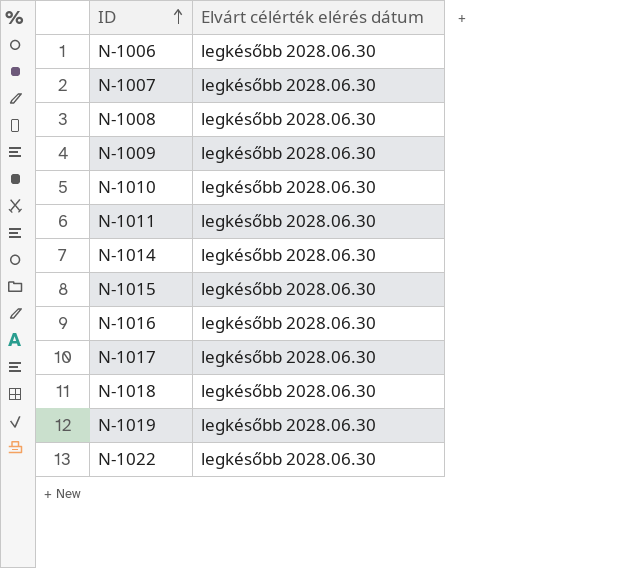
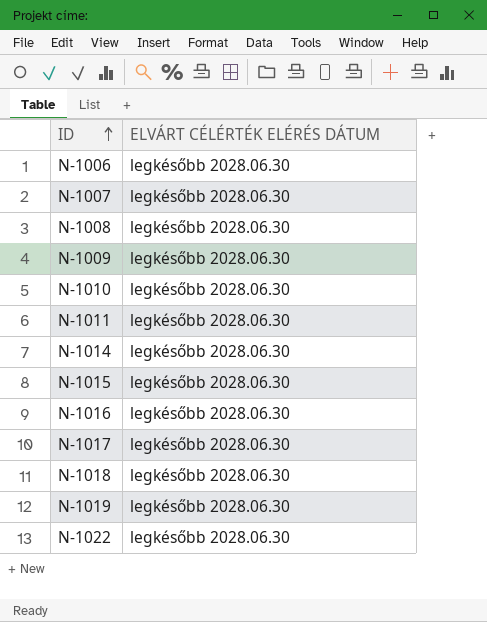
column name: Elvárt célérték elérés dátum -> ELVÁRT CÉLÉRTÉK ELÉRÉS DÁTUM

